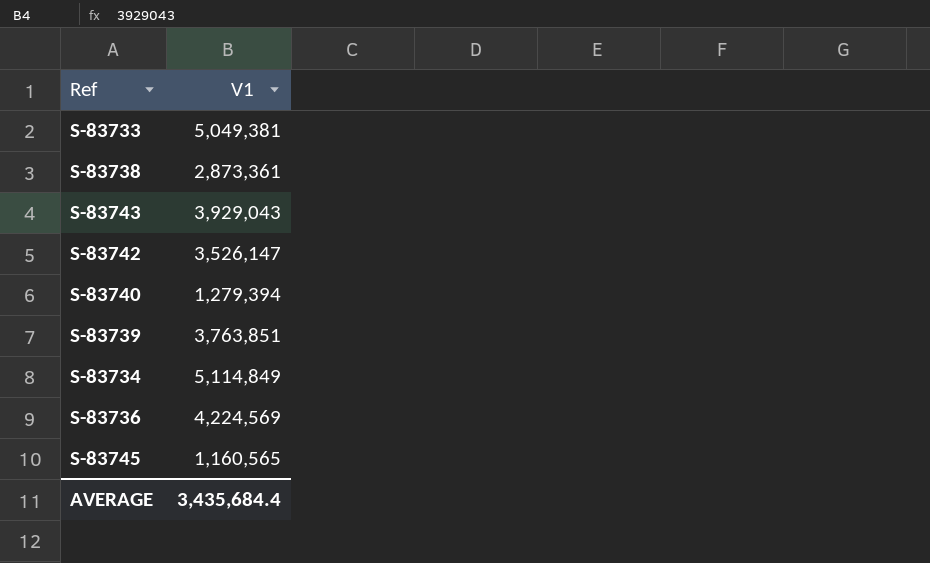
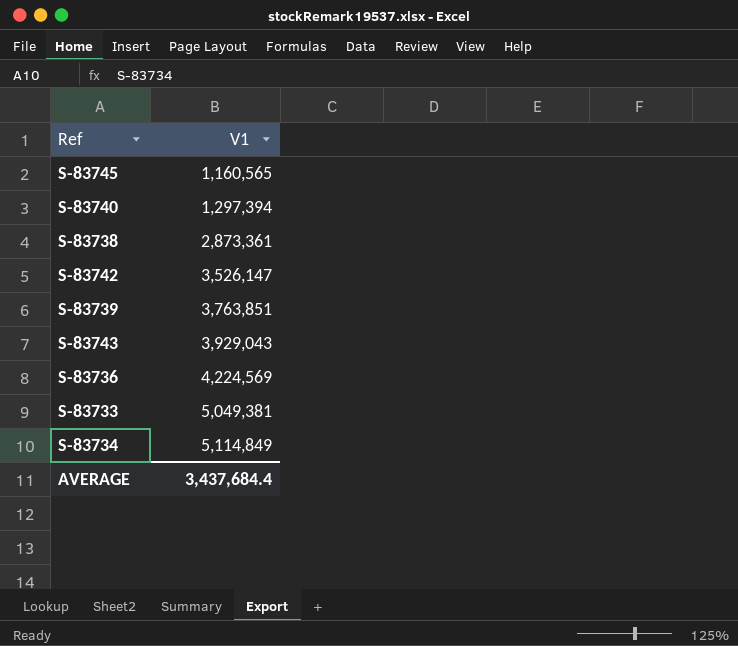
row order: none -> V1 ascending
S-83740 | V1: 1,279,394 -> 1,297,394
AVERAGE | V1: 3,435,684.4 -> 3,437,684.4

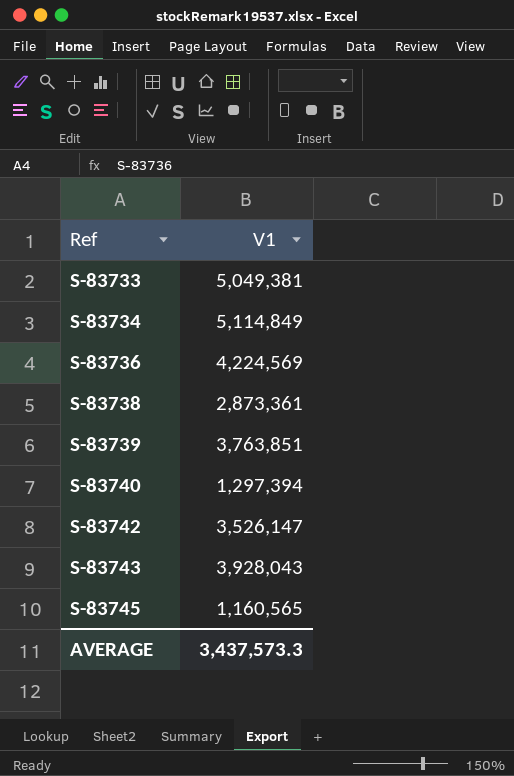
row order: V1 ascending -> Ref ascending
S-83743 | V1: 3,929,043 -> 3,928,043
AVERAGE | V1: 3,437,684.4 -> 3,437,573.3

